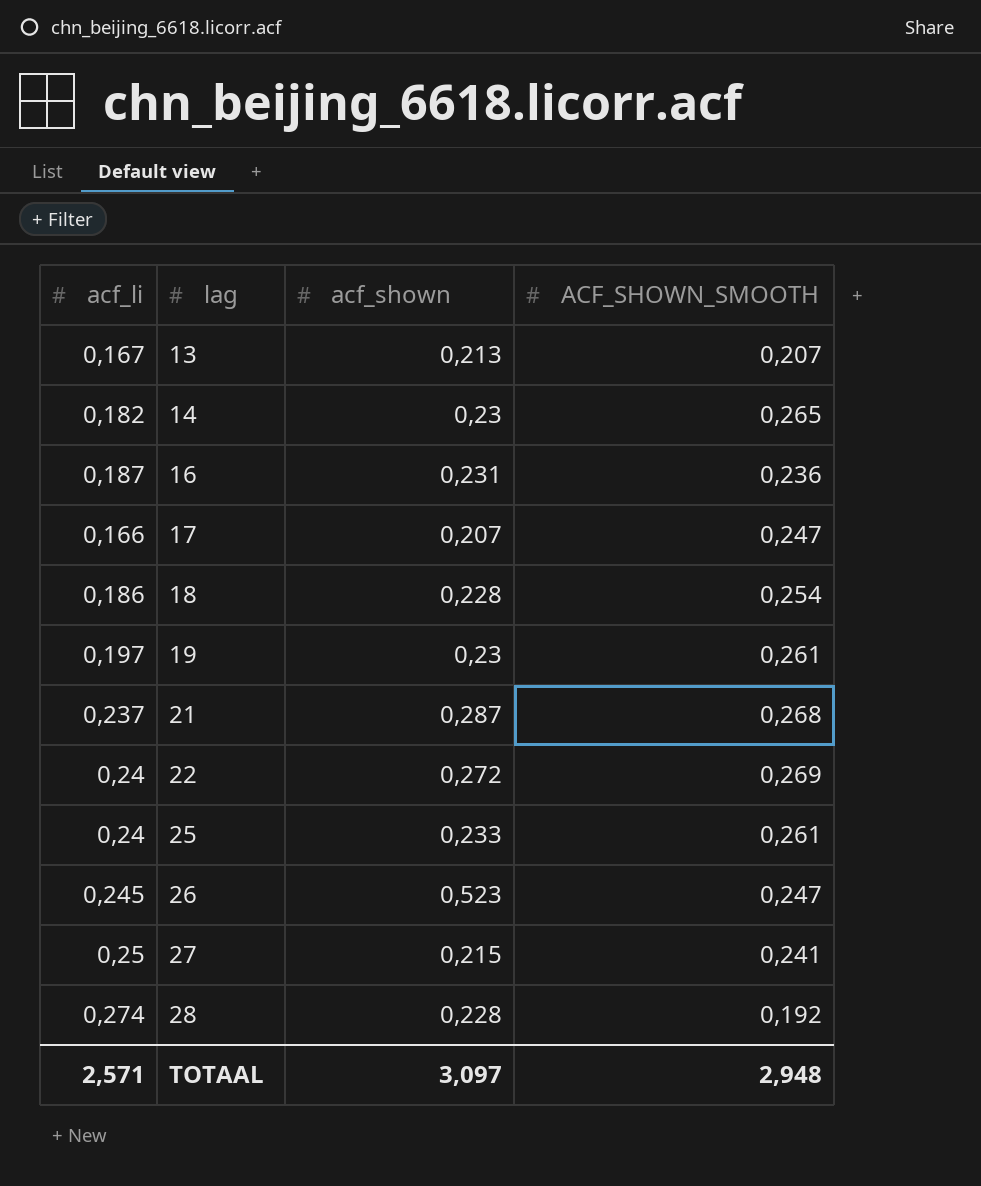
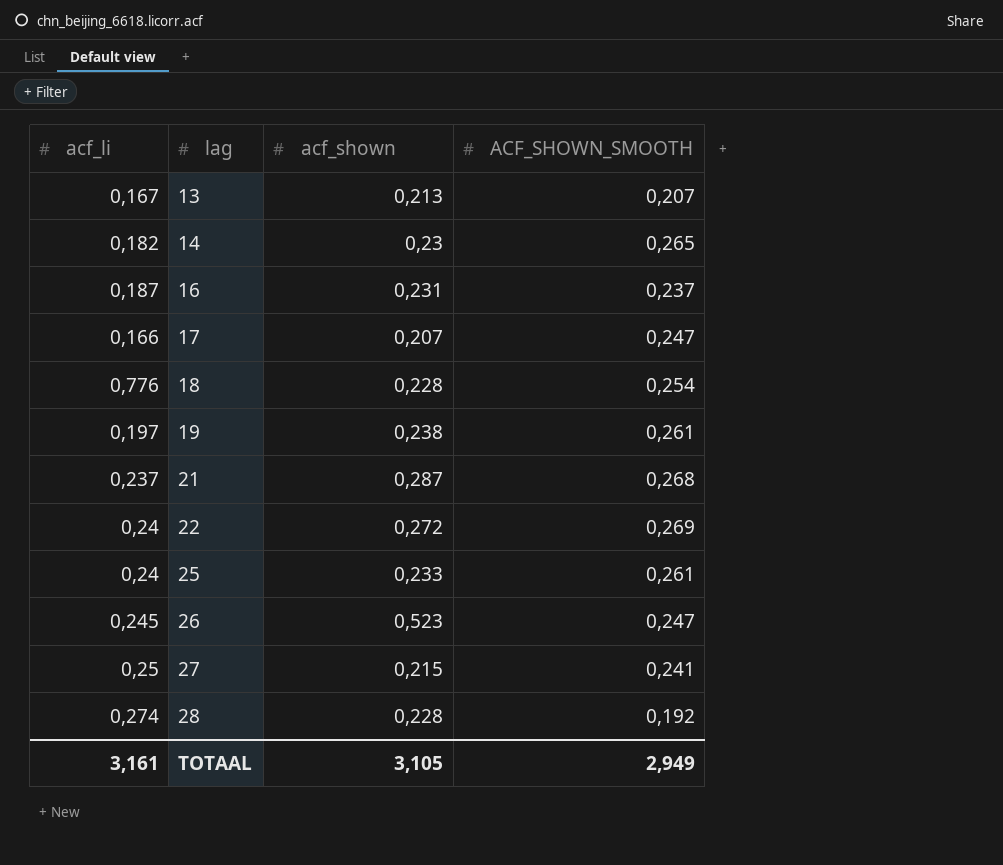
16 | ACF_SHOWN_SMOOTH: 0,236 -> 0,237
18 | acf_li: 0,186 -> 0,776
19 | acf_shown: 0,23 -> 0,238
TOTAAL | acf_li: 2,571 -> 3,161
TOTAAL | acf_shown: 3,097 -> 3,105
TOTAAL | ACF_SHOWN_SMOOTH: 2,948 -> 2,949

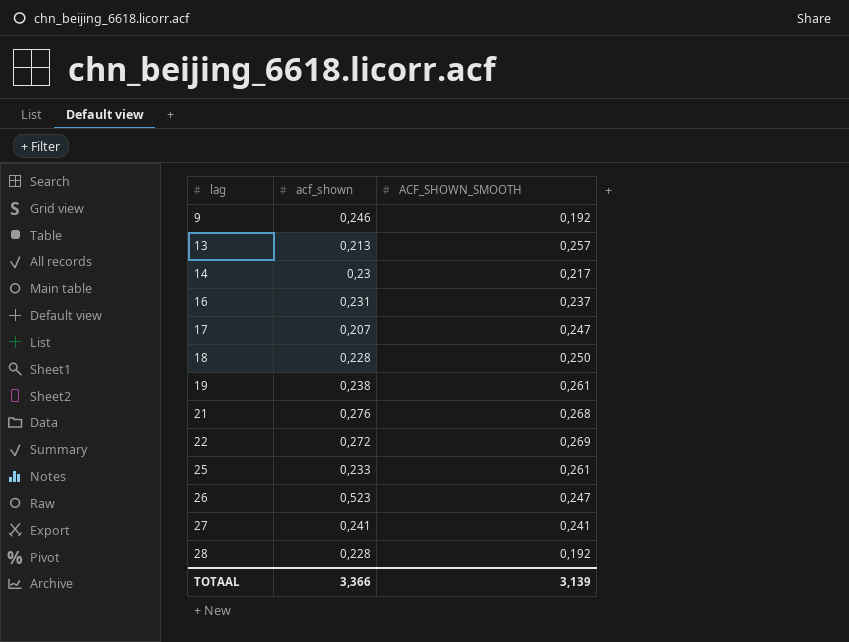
column acf_li | position: 1 -> none
row 9: none -> 0,246 | 0,192
13 | ACF_SHOWN_SMOOTH: 0,207 -> 0,257
14 | ACF_SHOWN_SMOOTH: 0,265 -> 0,217
18 | ACF_SHOWN_SMOOTH: 0,254 -> 0,250
21 | acf_shown: 0,287 -> 0,276
27 | acf_shown: 0,215 -> 0,241
TOTAAL | acf_shown: 3,105 -> 3,366
TOTAAL | ACF_SHOWN_SMOOTH: 2,949 -> 3,139

